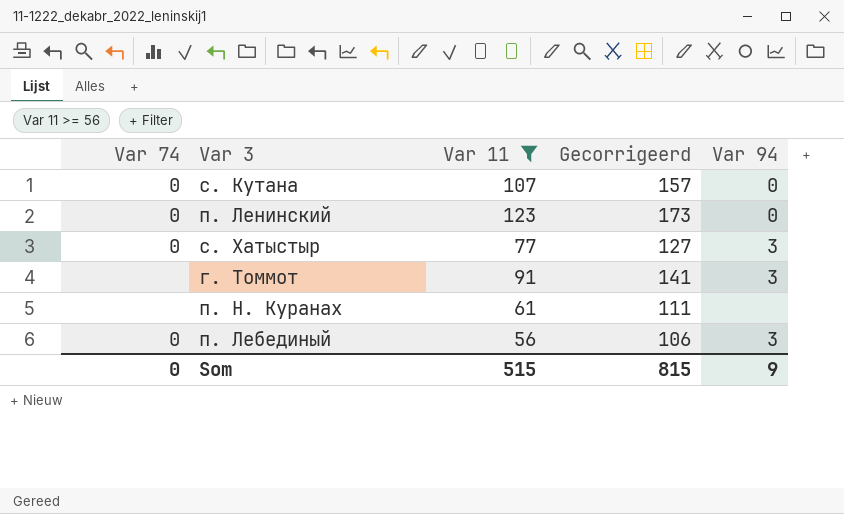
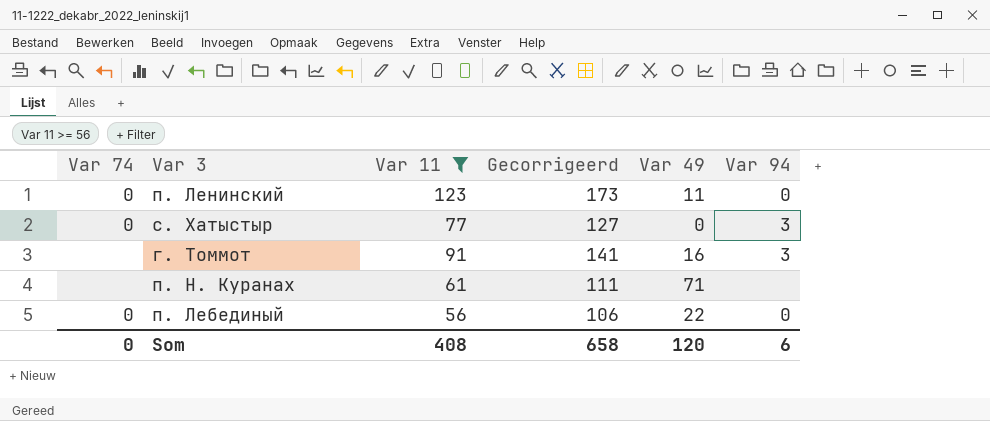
column Var 49 | position: none -> 5
row с. Кутана: 0 | 107 | 157 | 0 -> none
п. Лебединый | Var 94: 3 -> 0
Som | Var 11: 515 -> 408
Som | Gecorrigeerd: 815 -> 658
Som | Var 94: 9 -> 6

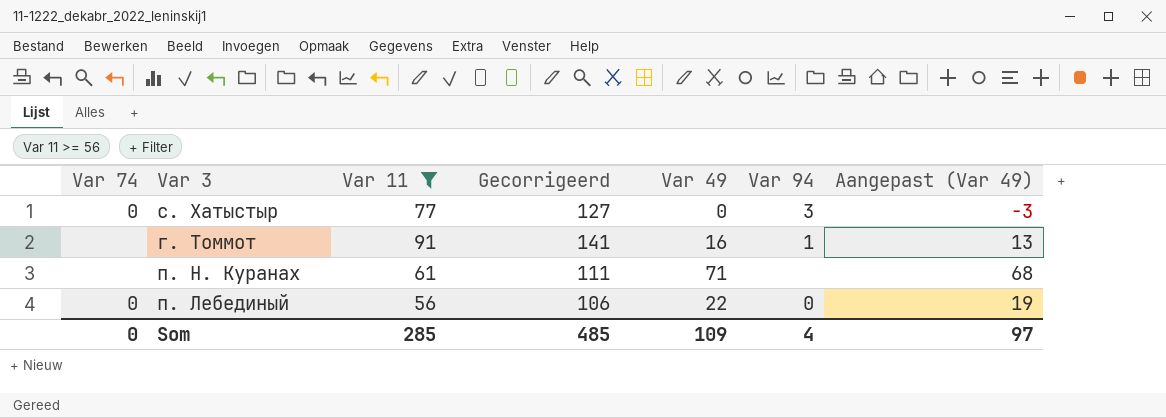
column Aangepast (Var 49) | formula: none -> [Var 49] - 3
row п. Ленинский: 0 | 123 | 173 | 11 | 0 -> none
г. Томмот | Var 94: 3 -> 1
Som | Var 11: 408 -> 285
Som | Gecorrigeerd: 658 -> 485
Som | Var 49: 120 -> 109
Som | Var 94: 6 -> 4

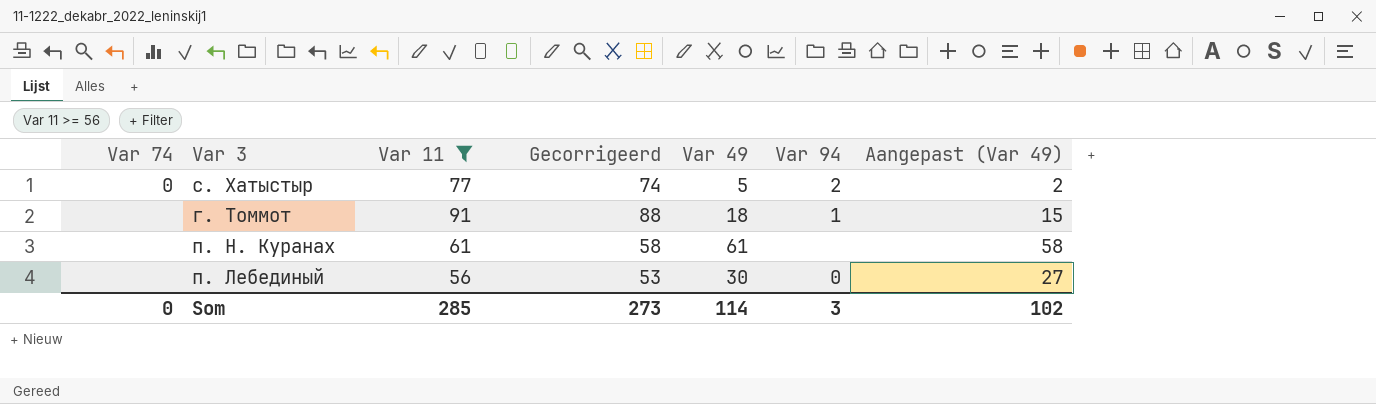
column Gecorrigeerd | formula: [Var 11] + 50 -> [Var 11] - 3
с. Хатыстыр | Var 49: 0 -> 5
с. Хатыстыр | Var 94: 3 -> 2
с. Хатыстыр | Aangepast (Var 49): -3 -> 2
г. Томмот | Var 49: 16 -> 18
г. Томмот | Aangepast (Var 49): 13 -> 15
п. Н. Куранах | Var 49: 71 -> 61
п. Н. Куранах | Aangepast (Var 49): 68 -> 58
п. Лебединый | Var 74: 0 -> none
п. Лебединый | Var 49: 22 -> 30
п. Лебединый | Aangepast (Var 49): 19 -> 27
Som | Gecorrigeerd: 485 -> 273
Som | Var 49: 109 -> 114
Som | Var 94: 4 -> 3
Som | Aangepast (Var 49): 97 -> 102

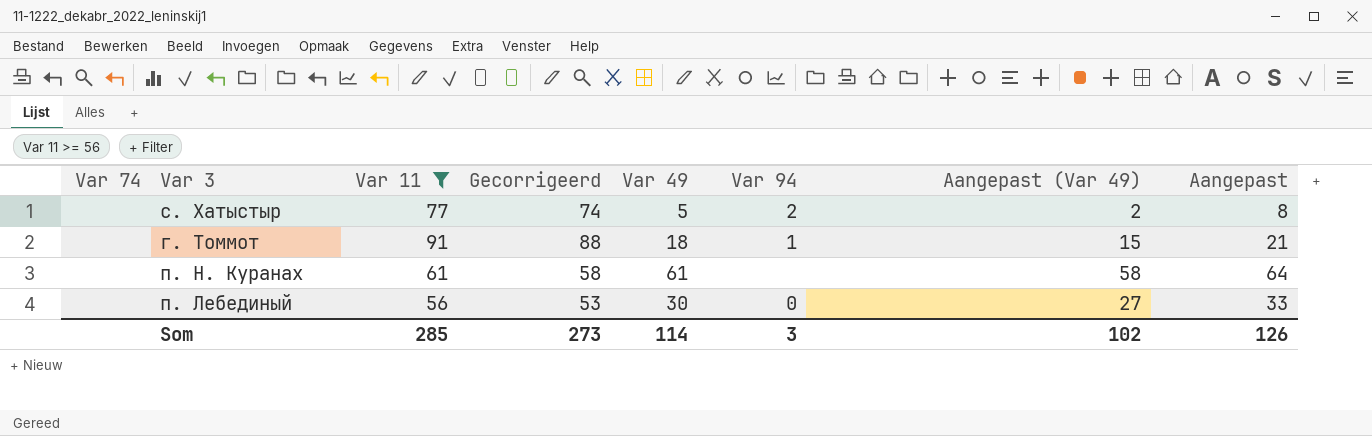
column Aangepast | formula: none -> [Var 49] + 3
с. Хатыстыр | Var 74: 0 -> none
Som | Var 74: 0 -> none

